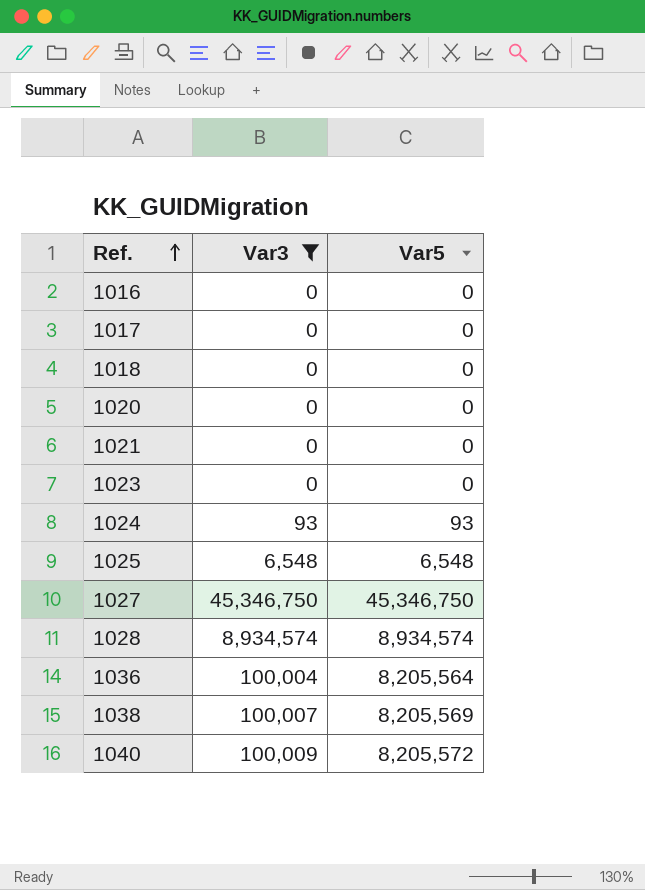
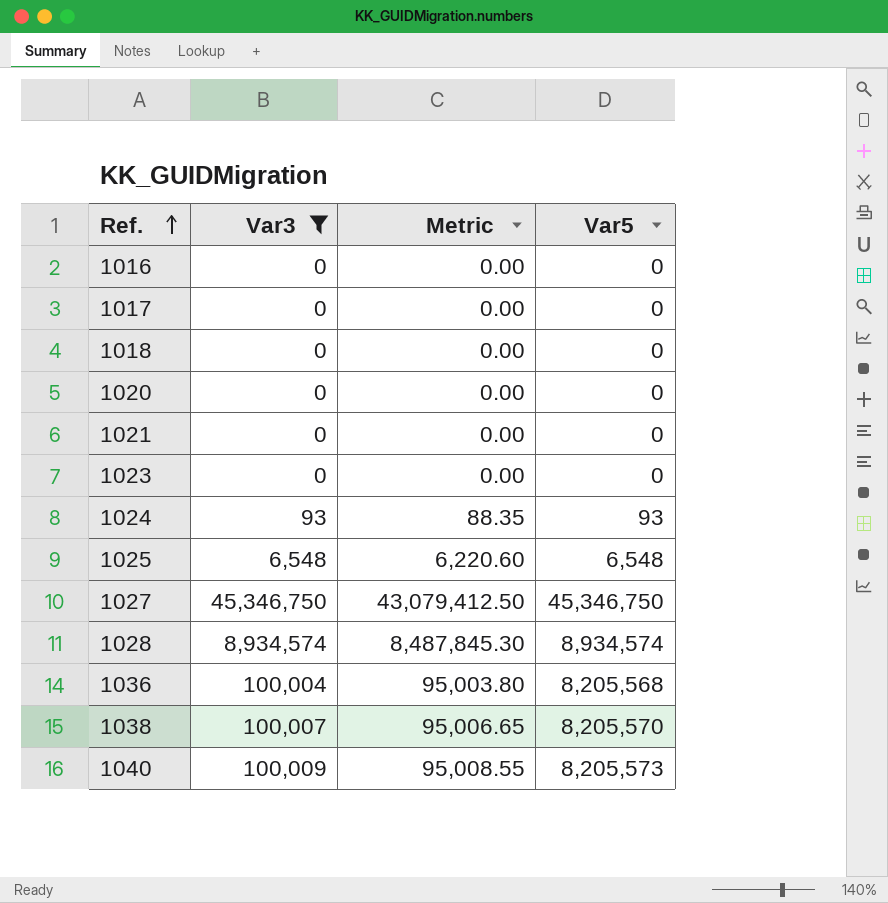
column Metric | formula: none -> [Var3] * 0.95
1036 | Var5: 8,205,564 -> 8,205,568
1038 | Var5: 8,205,569 -> 8,205,570
1040 | Var5: 8,205,572 -> 8,205,573

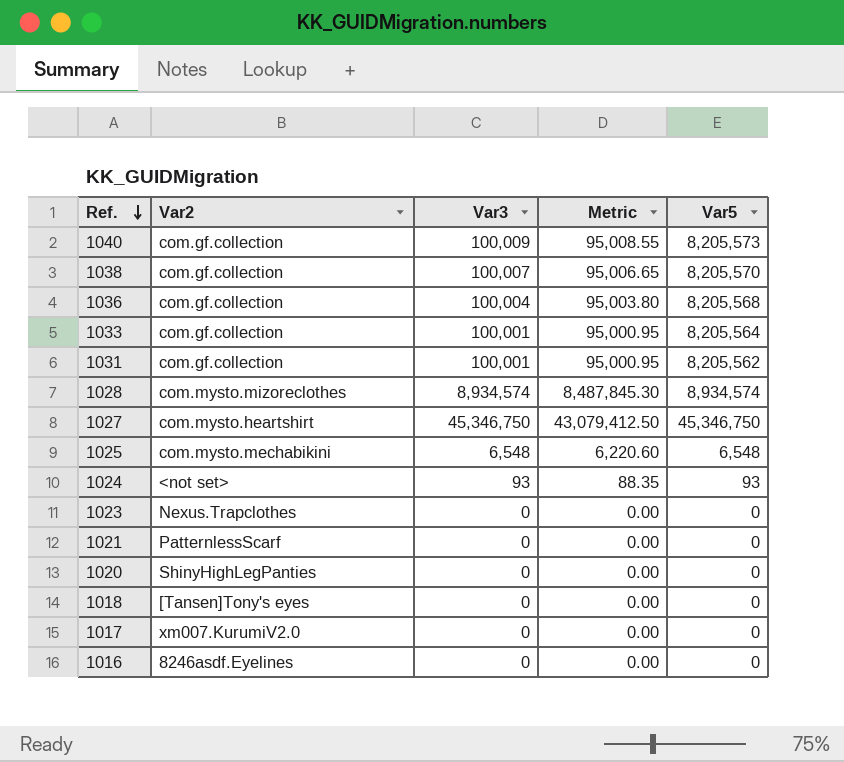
filter: Var3 != 100,001 -> none
row order: Ref. ascending -> Ref. descending
column Var2 | position: none -> 2

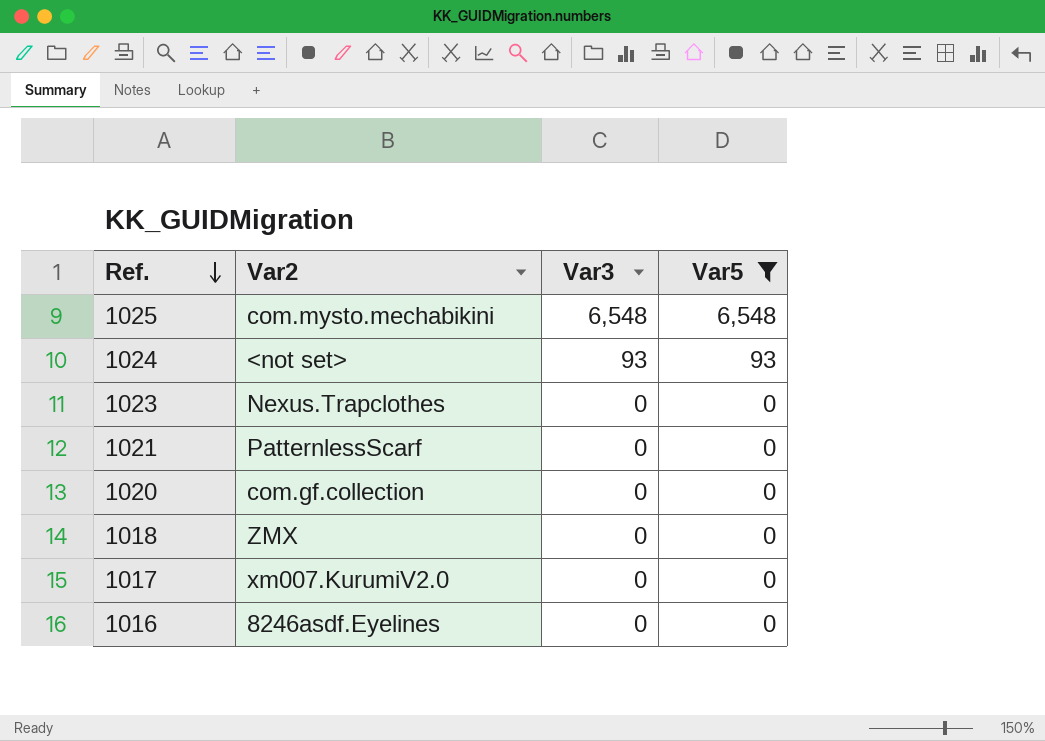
filter: none -> Var5 <= 6,548
column Metric | formula: [Var3] * 0.95 -> none
1020 | Var2: ShinyHighLegPanties -> com.gf.collection
1018 | Var2: [Tansen]Tony's eyes -> ZMX

